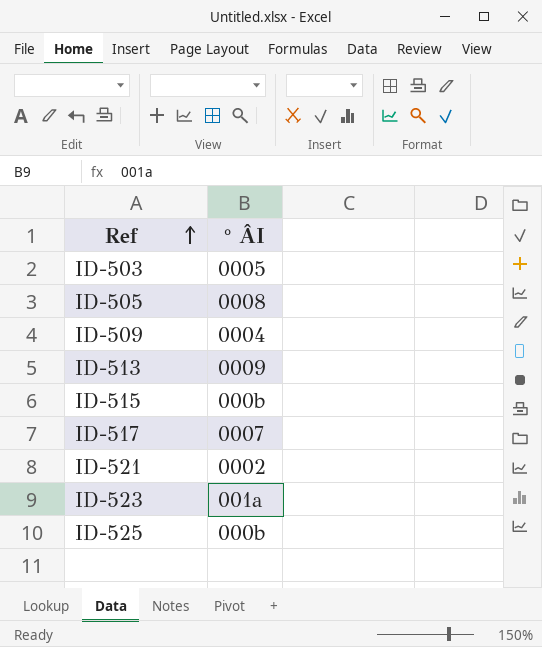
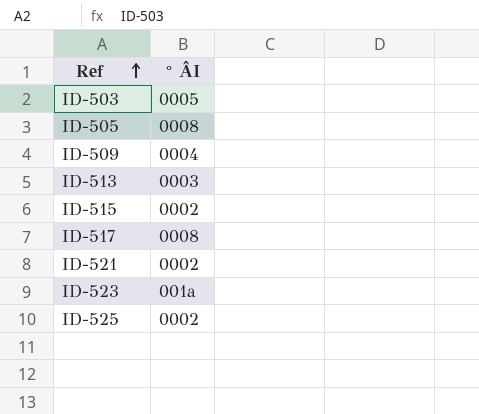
ID-513 | ° ÂI: 0009 -> 0003
ID-515 | ° ÂI: 000b -> 0002
ID-517 | ° ÂI: 0007 -> 0008
ID-525 | ° ÂI: 000b -> 0002

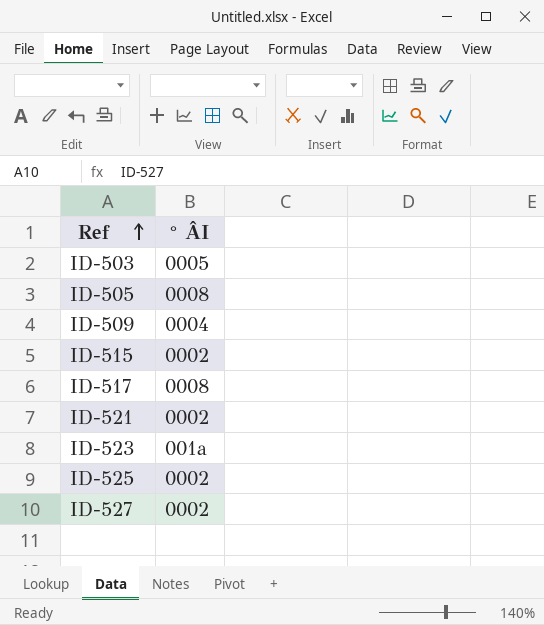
row ID-513: 0003 -> none
row ID-527: none -> 0002

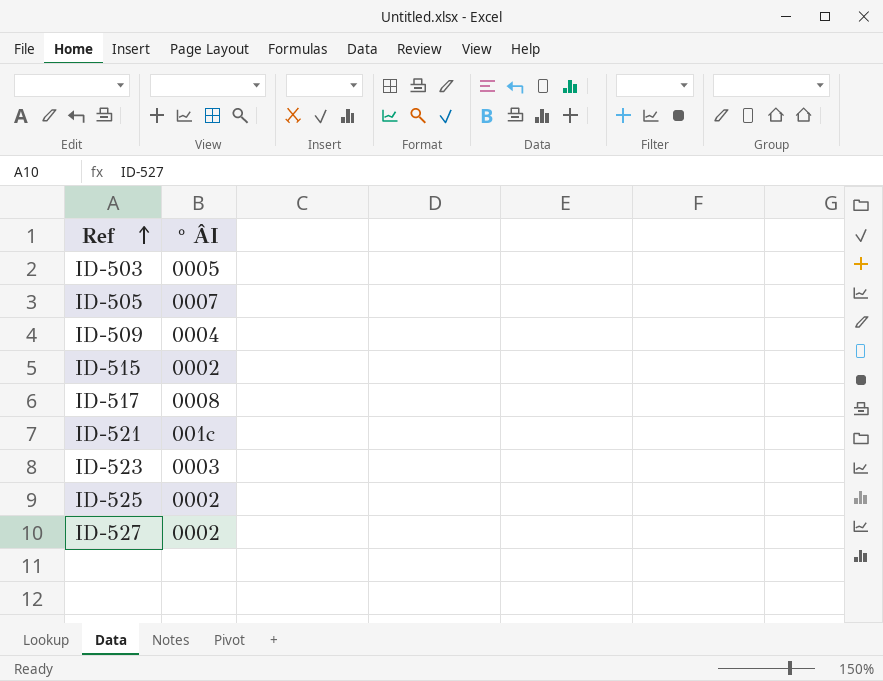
ID-505 | ° ÂI: 0008 -> 0007
ID-521 | ° ÂI: 0002 -> 001c
ID-523 | ° ÂI: 001a -> 0003

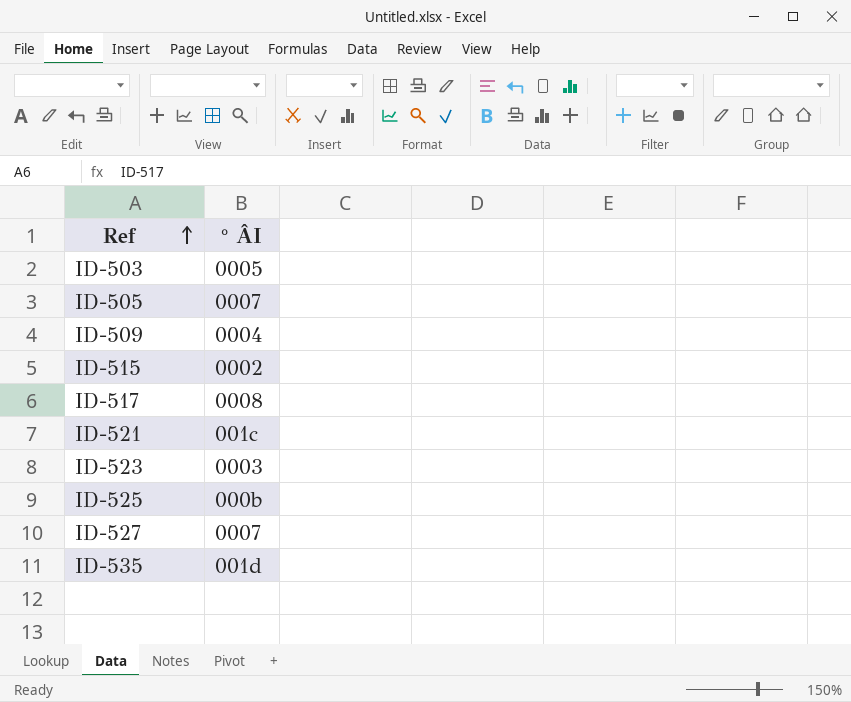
ID-525 | ° ÂI: 0002 -> 000b
ID-527 | ° ÂI: 0002 -> 0007
row ID-535: none -> 001d

